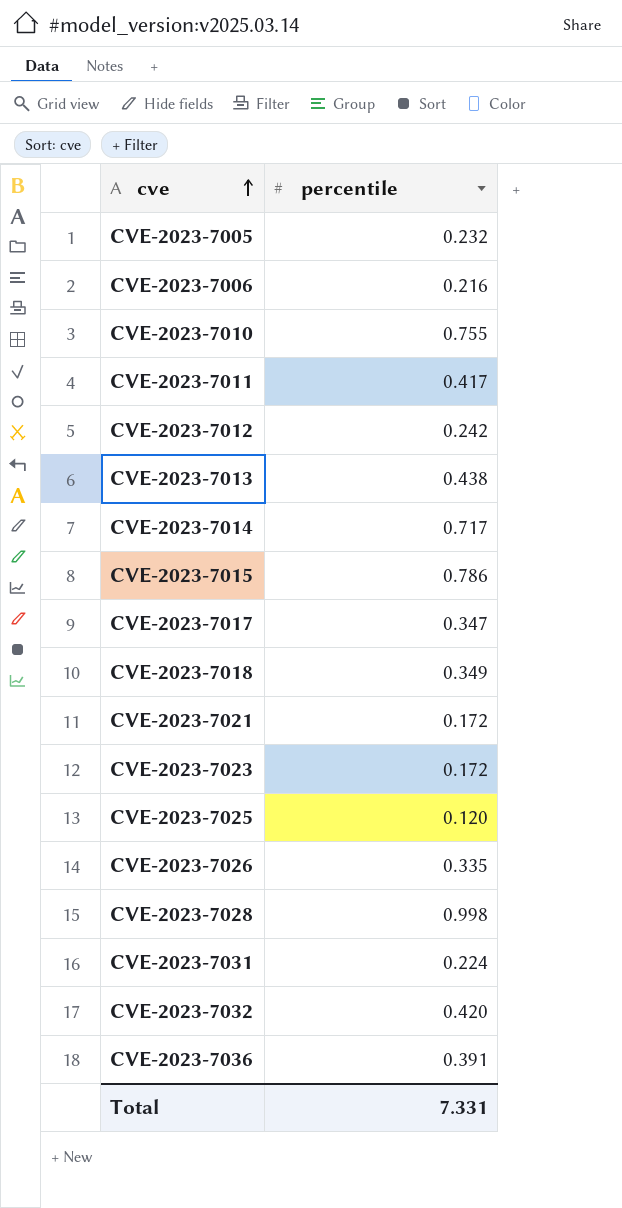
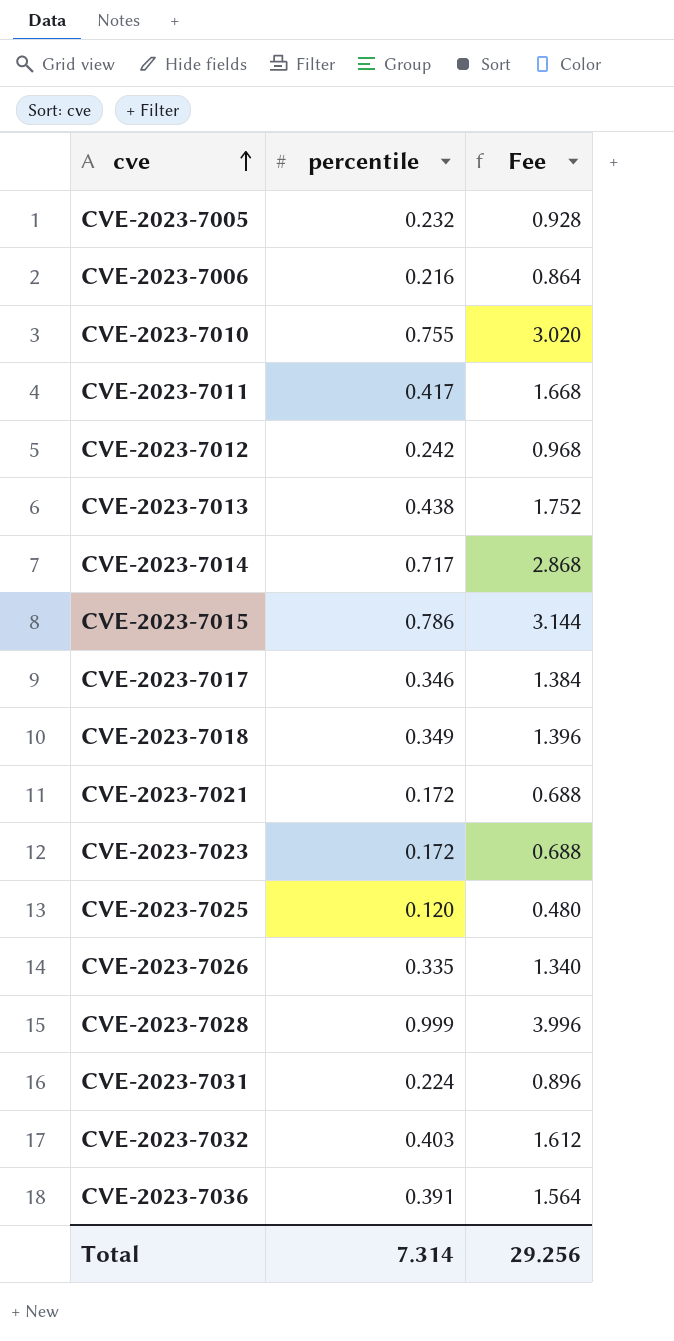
column Fee | formula: none -> [percentile] * 4
CVE-2023-7017 | percentile: 0.347 -> 0.346
CVE-2023-7028 | percentile: 0.998 -> 0.999
CVE-2023-7032 | percentile: 0.420 -> 0.403
Total | percentile: 7.331 -> 7.314

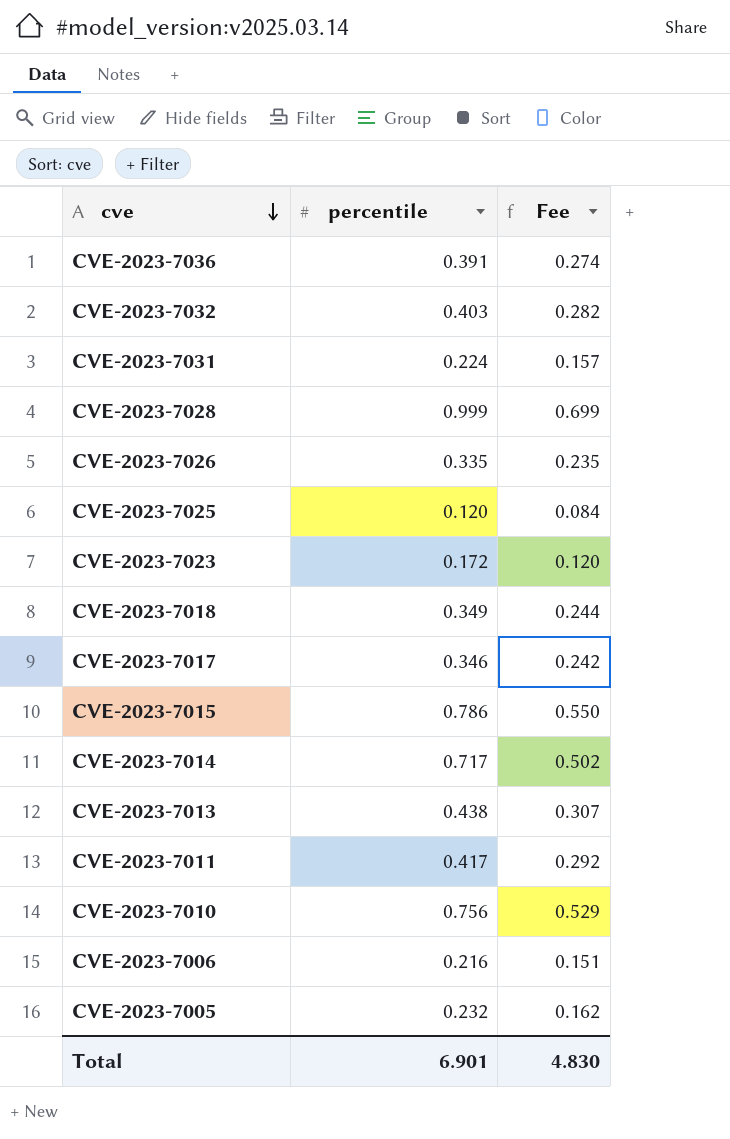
row order: cve ascending -> cve descending
column Fee | formula: [percentile] * 4 -> [percentile] * 0.7
row CVE-2023-7012: 0.242 | 0.968 -> none
row CVE-2023-7021: 0.172 | 0.688 -> none
CVE-2023-7010 | percentile: 0.755 -> 0.756
Total | percentile: 7.314 -> 6.901
Total | Fee: 29.256 -> 4.830

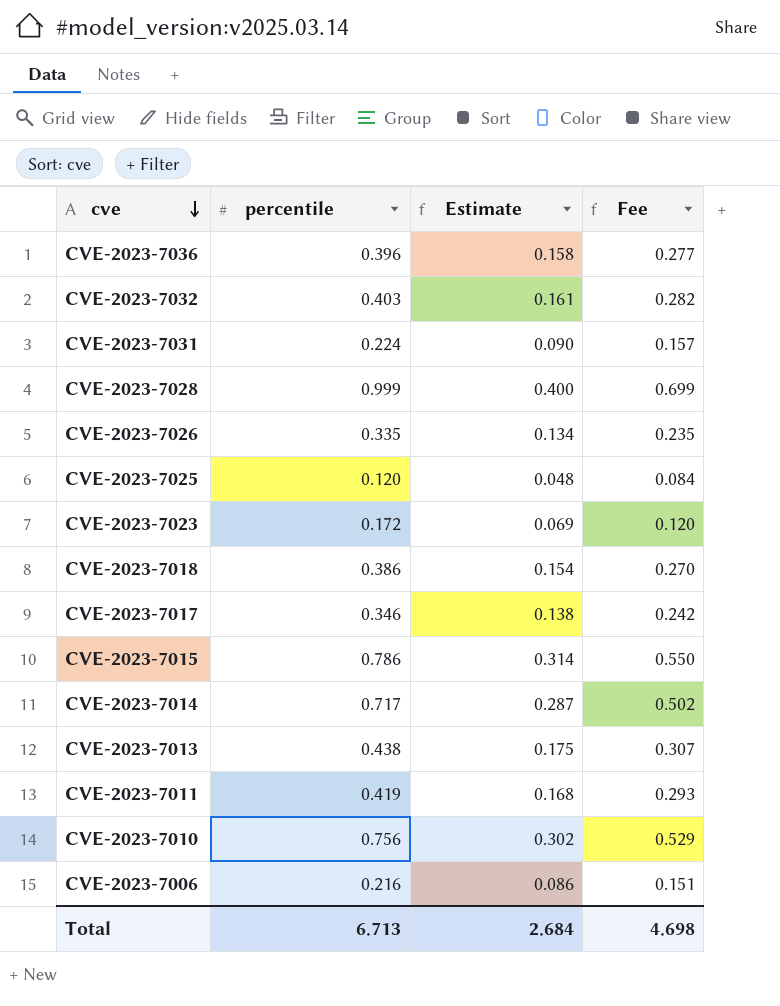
column Estimate | formula: none -> [percentile] * 0.4
row CVE-2023-7005: 0.232 | 0.162 -> none
CVE-2023-7036 | percentile: 0.391 -> 0.396
CVE-2023-7036 | Fee: 0.274 -> 0.277
CVE-2023-7018 | percentile: 0.349 -> 0.386
CVE-2023-7018 | Fee: 0.244 -> 0.270
CVE-2023-7011 | percentile: 0.417 -> 0.419
CVE-2023-7011 | Fee: 0.292 -> 0.293
Total | percentile: 6.901 -> 6.713
Total | Fee: 4.830 -> 4.698

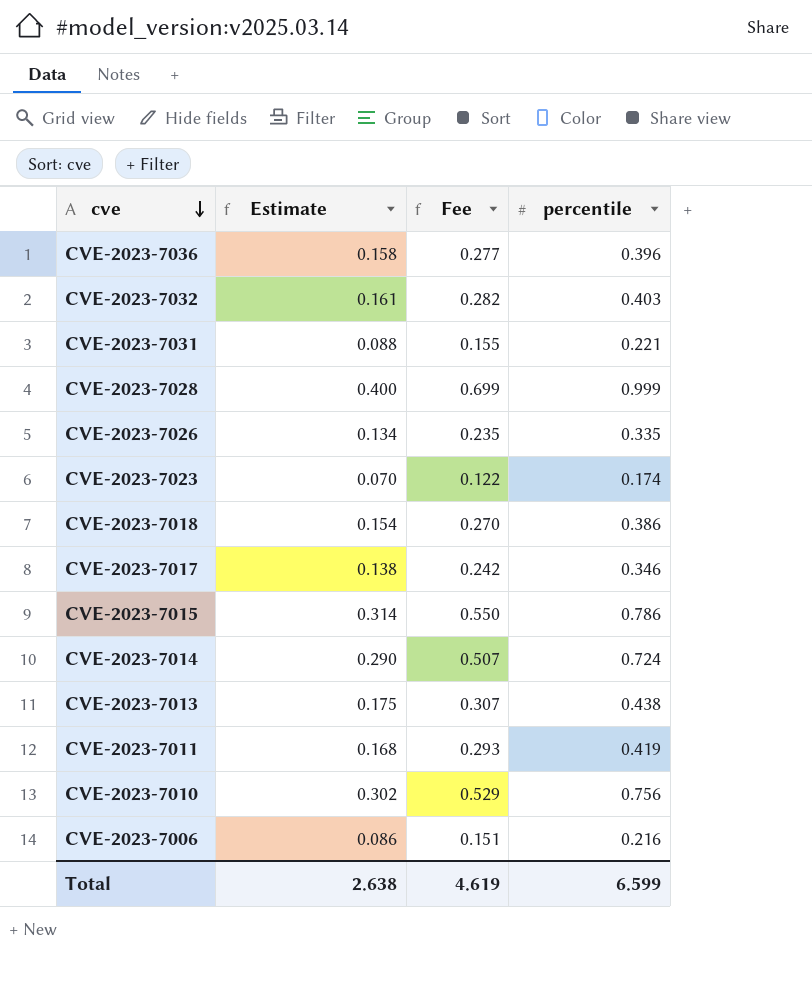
column percentile | position: 2 -> 4
row CVE-2023-7025: 0.120 | 0.048 | 0.084 -> none
CVE-2023-7031 | Estimate: 0.090 -> 0.088
CVE-2023-7031 | Fee: 0.157 -> 0.155
CVE-2023-7031 | percentile: 0.224 -> 0.221
CVE-2023-7023 | Estimate: 0.069 -> 0.070
CVE-2023-7023 | Fee: 0.120 -> 0.122
CVE-2023-7023 | percentile: 0.172 -> 0.174
CVE-2023-7014 | Estimate: 0.287 -> 0.290
CVE-2023-7014 | Fee: 0.502 -> 0.507
CVE-2023-7014 | percentile: 0.717 -> 0.724
Total | Estimate: 2.684 -> 2.638
Total | Fee: 4.698 -> 4.619
Total | percentile: 6.713 -> 6.599

